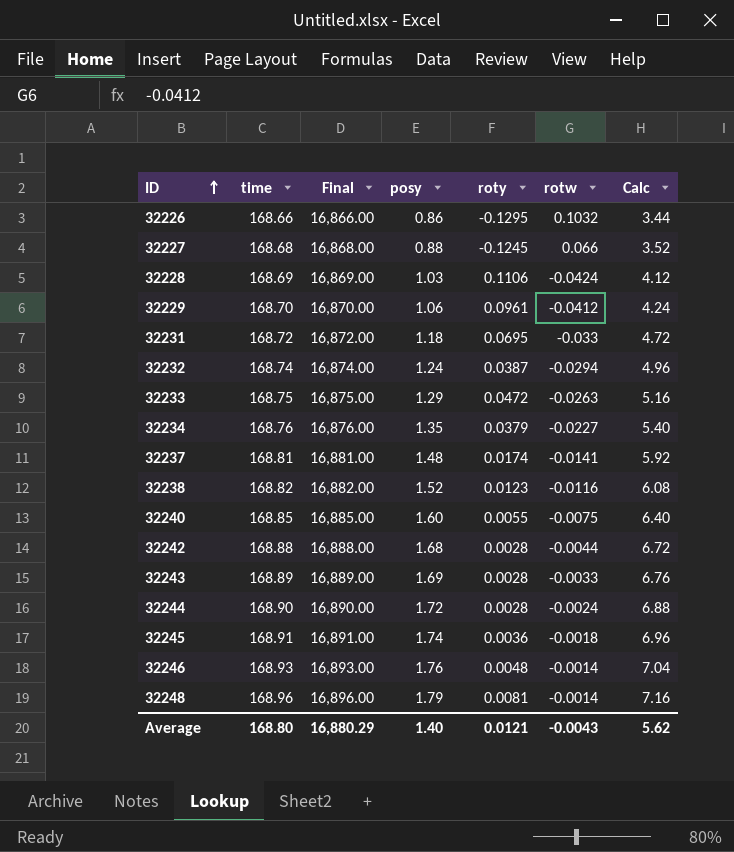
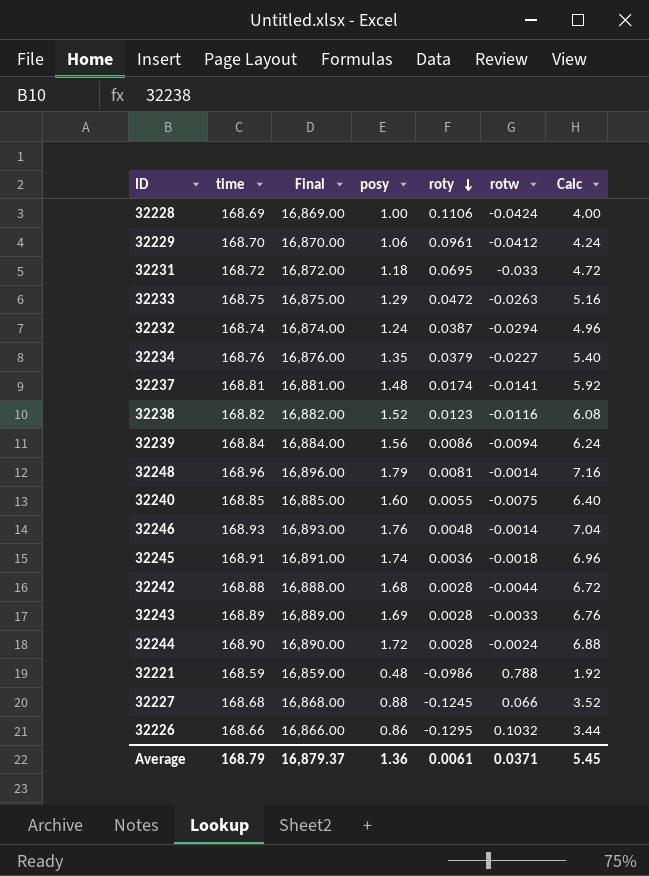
row order: ID ascending -> roty descending
32228 | posy: 1.03 -> 1.00
32228 | Calc: 4.12 -> 4.00
row 32239: none -> 168.84 | 16,884.00 | 1.56 | 0.0086 | -0.0094 | 6.24
row 32221: none -> 168.59 | 16,859.00 | 0.48 | -0.0986 | 0.788 | 1.92
Average | time: 168.80 -> 168.79
Average | Final: 16,880.29 -> 16,879.37
Average | posy: 1.40 -> 1.36
Average | roty: 0.0121 -> 0.0061
Average | rotw: -0.0043 -> 0.0371
Average | Calc: 5.62 -> 5.45

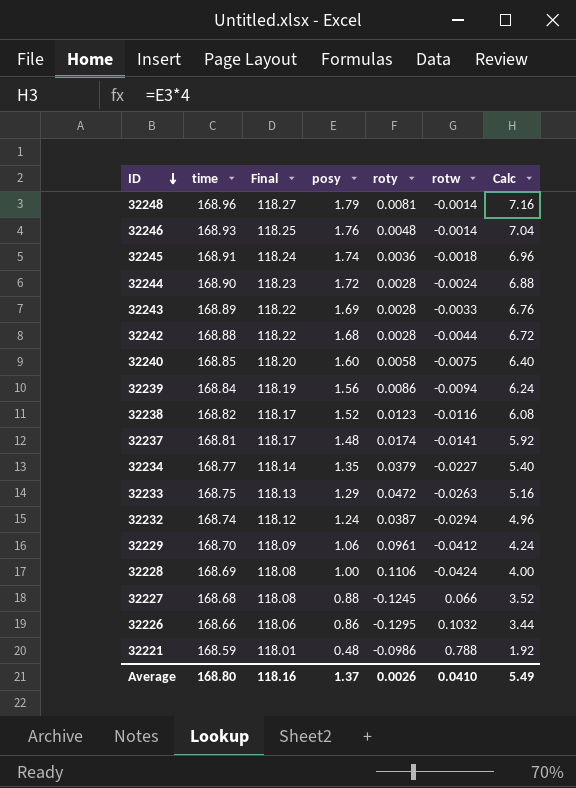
row order: roty descending -> ID descending
column Final | formula: [time] * 100 -> [time] * 0.7
row 32231: 168.72 | 16,872.00 | 1.18 | 0.0695 | -0.033 | 4.72 -> none
32240 | roty: 0.0055 -> 0.0058
32234 | time: 168.76 -> 168.77
Average | time: 168.79 -> 168.80
Average | Final: 16,879.37 -> 118.16
Average | posy: 1.36 -> 1.37
Average | roty: 0.0061 -> 0.0026
Average | rotw: 0.0371 -> 0.0410
Average | Calc: 5.45 -> 5.49

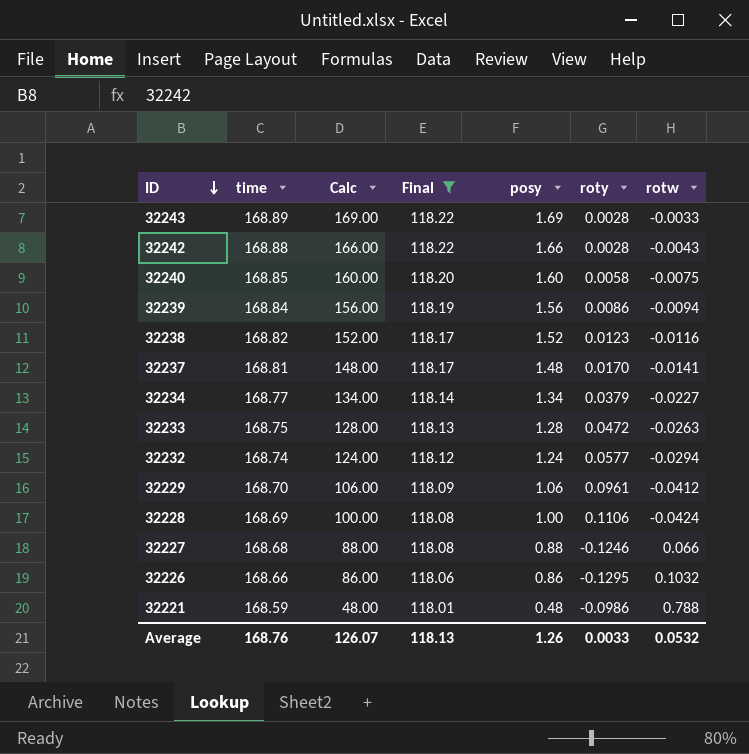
filter: none -> Final <= 118.22
column Calc | formula: [posy] * 4 -> [posy] * 100
column Calc | position: 7 -> 3
32242 | posy: 1.68 -> 1.66
32242 | rotw: -0.0044 -> -0.0043
32237 | roty: 0.0174 -> 0.0170
32234 | posy: 1.35 -> 1.34
32233 | posy: 1.29 -> 1.28
32232 | roty: 0.0387 -> 0.0577
32227 | roty: -0.1245 -> -0.1246
Average | time: 168.80 -> 168.76
Average | Calc: 5.49 -> 126.07
Average | Final: 118.16 -> 118.13
Average | posy: 1.37 -> 1.26
Average | roty: 0.0026 -> 0.0033
Average | rotw: 0.0410 -> 0.0532

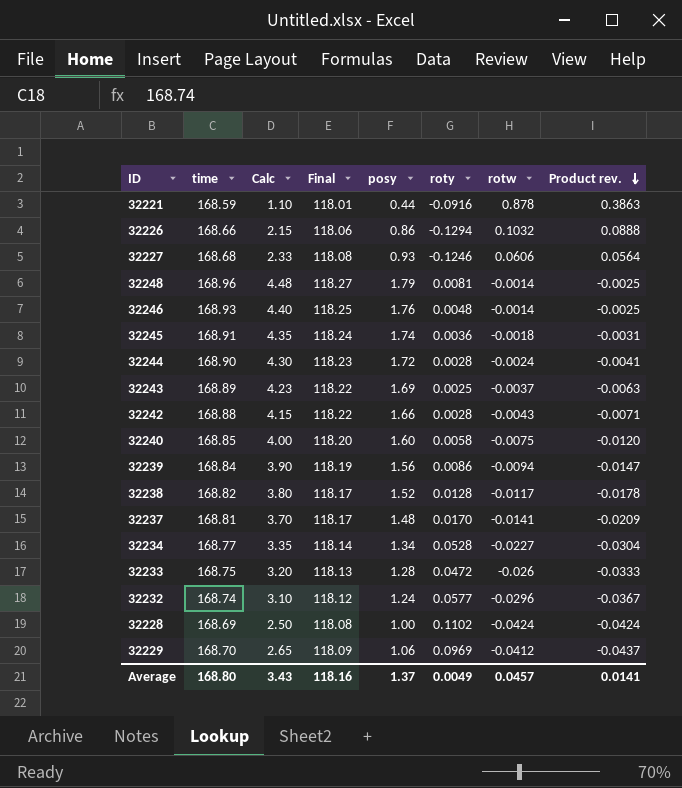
filter: Final <= 118.22 -> none
row order: ID descending -> Product rev. descending
column Calc | formula: [posy] * 100 -> [posy] * 2.5
column Product rev. | formula: none -> [posy] * [rotw]
32221 | posy: 0.48 -> 0.44
32221 | roty: -0.0986 -> -0.0916
32221 | rotw: 0.788 -> 0.878
32226 | roty: -0.1295 -> -0.1294
32227 | posy: 0.88 -> 0.93
32227 | rotw: 0.066 -> 0.0606
32243 | roty: 0.0028 -> 0.0025
32243 | rotw: -0.0033 -> -0.0037
32238 | roty: 0.0123 -> 0.0128
32238 | rotw: -0.0116 -> -0.0117
32234 | roty: 0.0379 -> 0.0528
32233 | rotw: -0.0263 -> -0.026
32232 | rotw: -0.0294 -> -0.0296
32228 | roty: 0.1106 -> 0.1102
32229 | roty: 0.0961 -> 0.0969
Average | time: 168.76 -> 168.80
Average | Calc: 126.07 -> 3.43
Average | Final: 118.13 -> 118.16
Average | posy: 1.26 -> 1.37
Average | roty: 0.0033 -> 0.0049
Average | rotw: 0.0532 -> 0.0457

